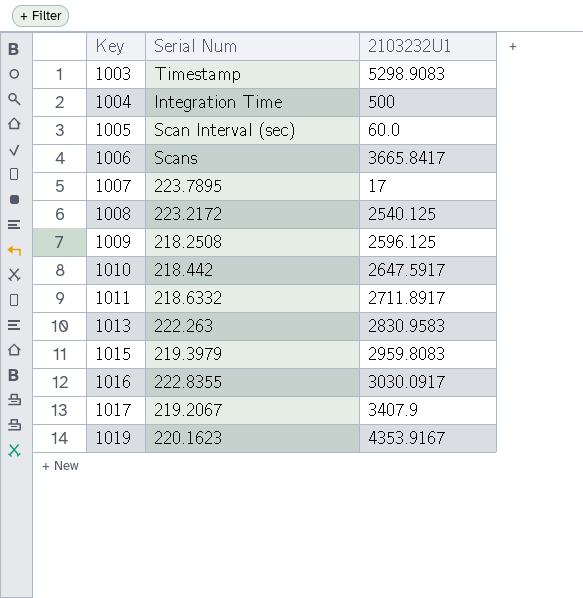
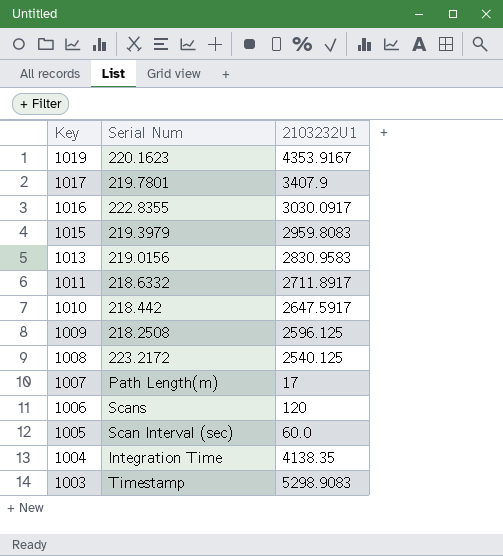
row order: Key ascending -> Key descending
1017 | Serial Num: 219.2067 -> 219.7801
1013 | Serial Num: 222.263 -> 219.0156
1007 | Serial Num: 223.7895 -> Path Length(m)
1006 | 2103232U1: 3665.8417 -> 120
1004 | 2103232U1: 500 -> 4138.35

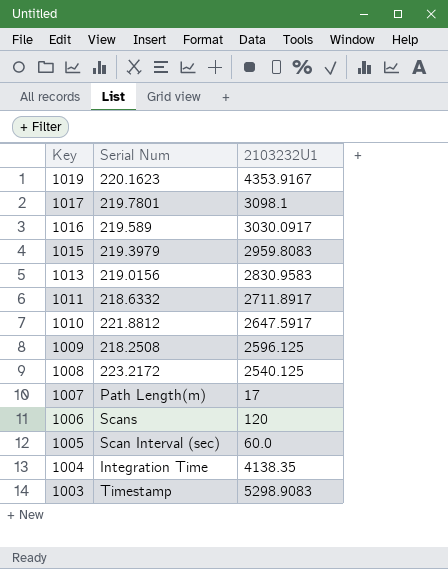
1017 | 2103232U1: 3407.9 -> 3098.1
1016 | Serial Num: 222.8355 -> 219.589
1010 | Serial Num: 218.442 -> 221.8812

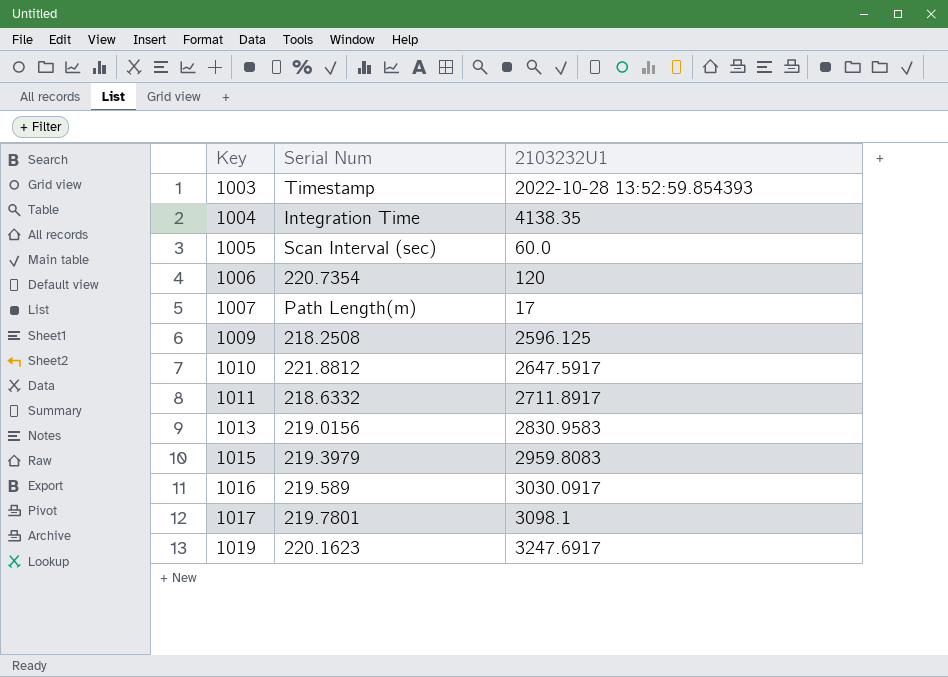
row order: Key descending -> Key ascending
row 1008: 223.2172 | 2540.125 -> none
1003 | 2103232U1: 5298.9083 -> 2022-10-28 13:52:59.854393
1006 | Serial Num: Scans -> 220.7354
1019 | 2103232U1: 4353.9167 -> 3247.6917

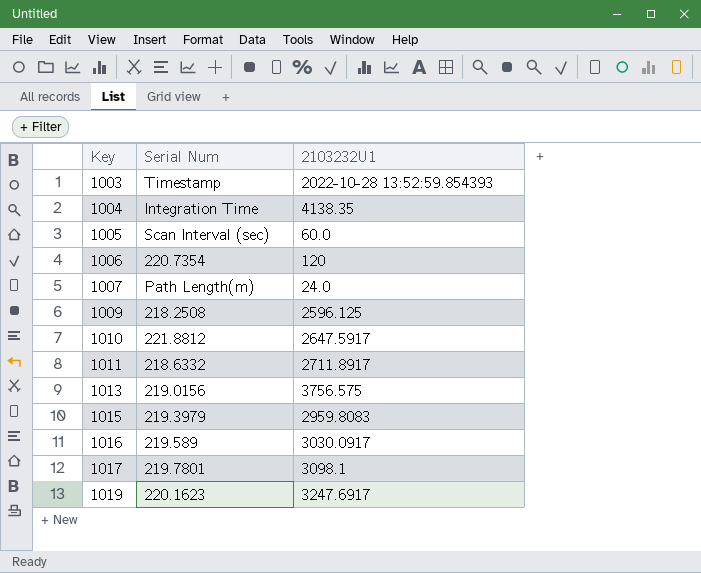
1007 | 2103232U1: 17 -> 24.0
1013 | 2103232U1: 2830.9583 -> 3756.575

